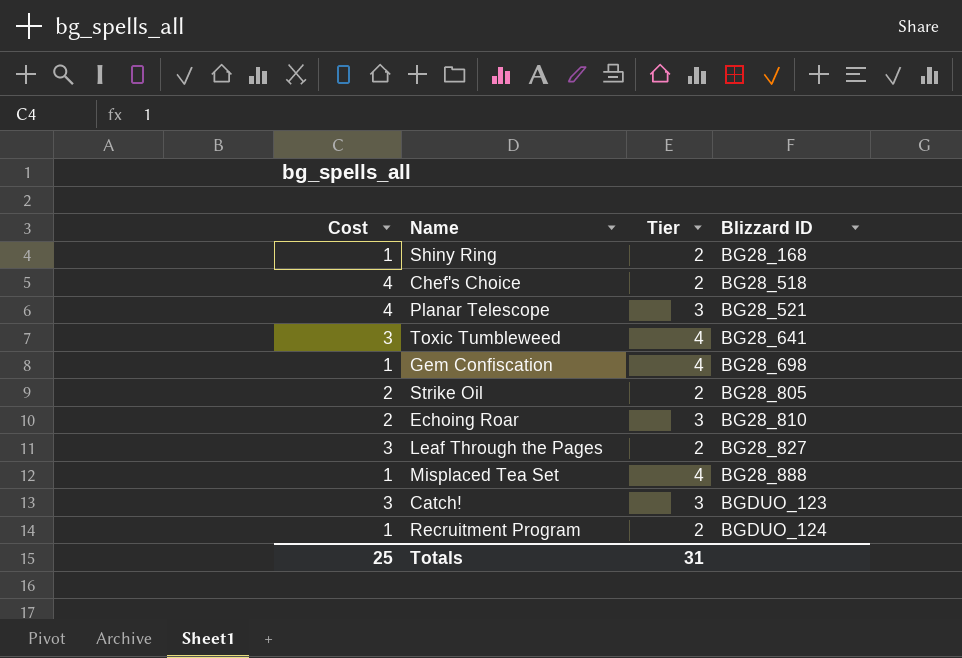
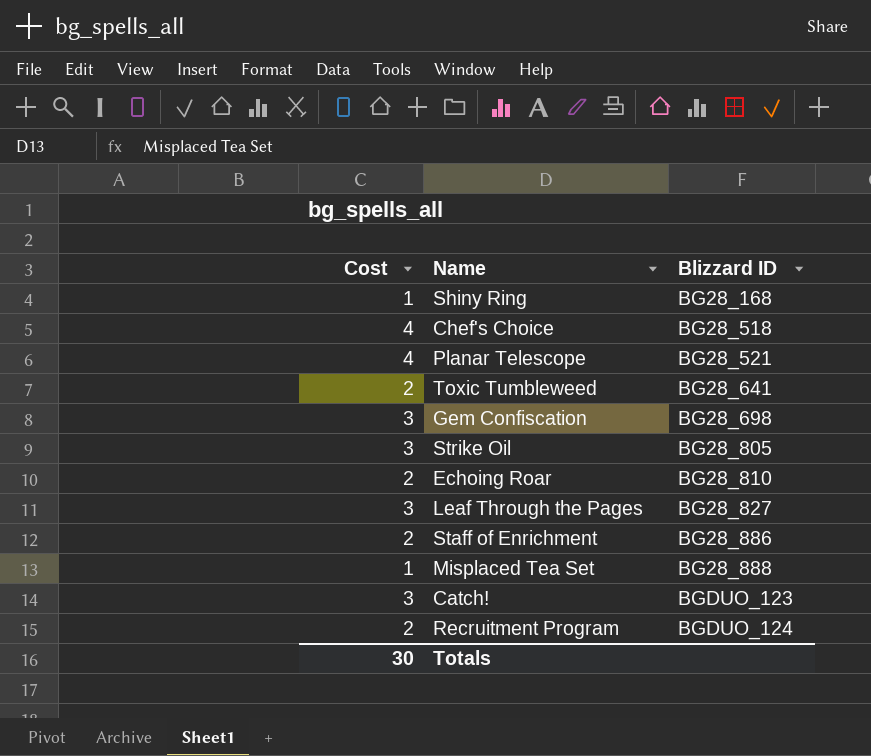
column Tier | position: 3 -> none
Toxic Tumbleweed | Cost: 3 -> 2
Gem Confiscation | Cost: 1 -> 3
Strike Oil | Cost: 2 -> 3
row Staff of Enrichment: none -> 2 | BG28_886
Recruitment Program | Cost: 1 -> 2
Totals | Cost: 25 -> 30

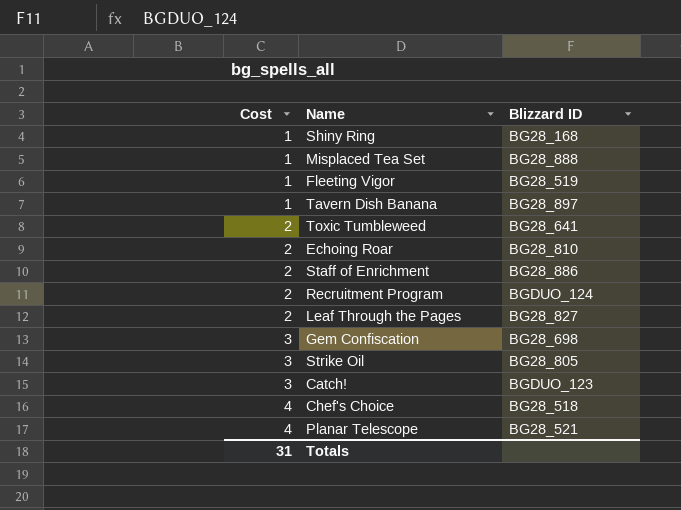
row order: Blizzard ID ascending -> Cost ascending
row Fleeting Vigor: none -> 1 | BG28_519
row Tavern Dish Banana: none -> 1 | BG28_897
Leaf Through the Pages | Cost: 3 -> 2
Totals | Cost: 30 -> 31

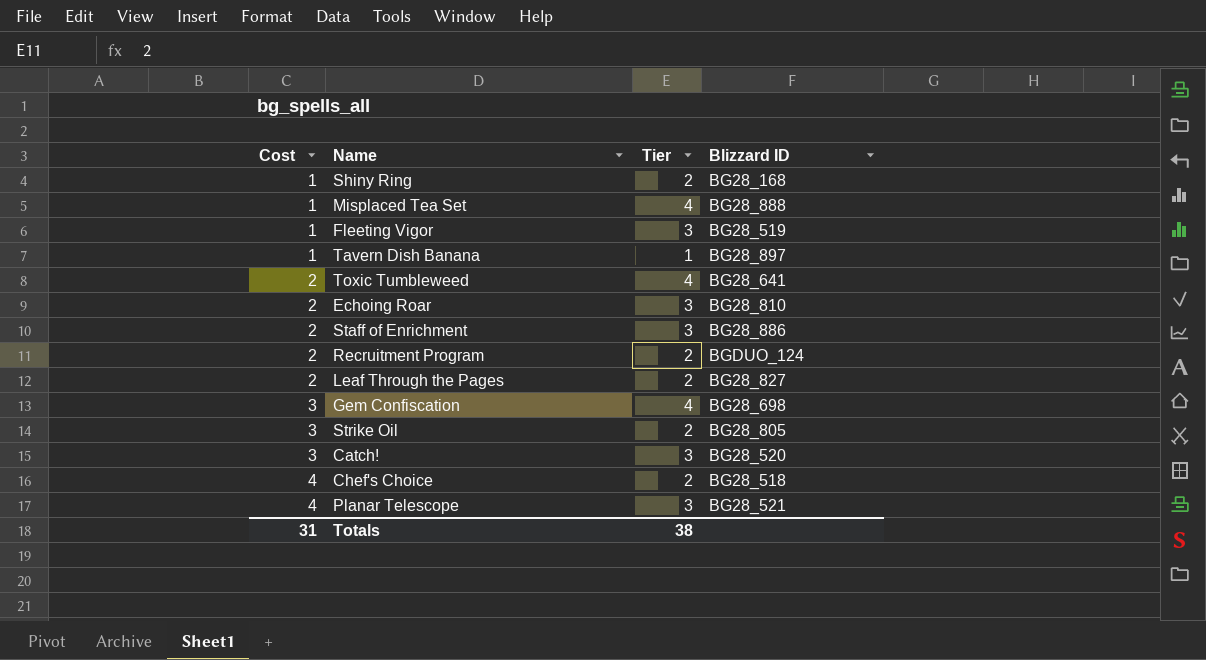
column Tier | position: none -> 3
Catch! | Blizzard ID: BGDUO_123 -> BG28_520

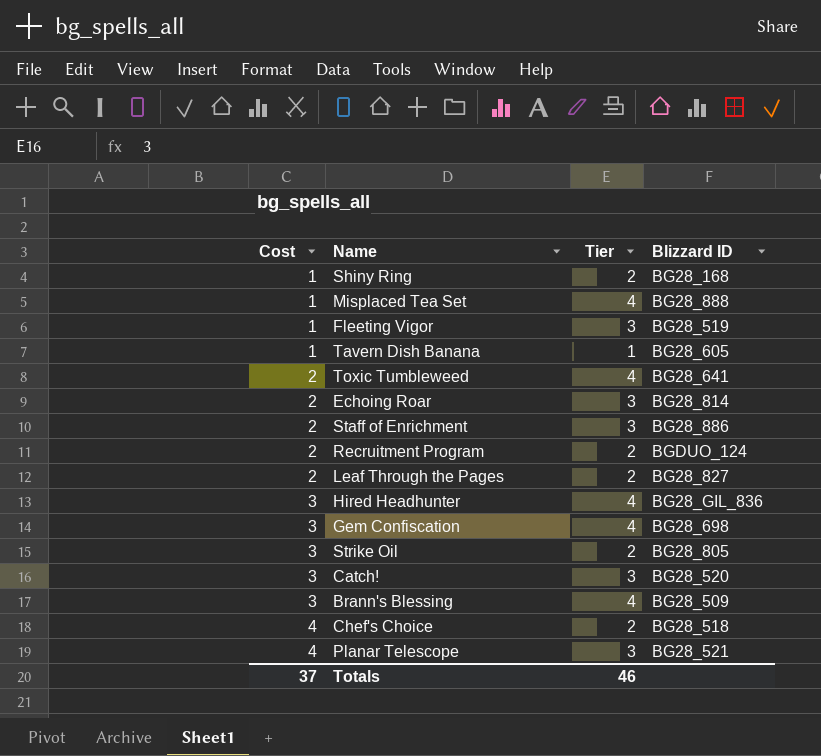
Tavern Dish Banana | Blizzard ID: BG28_897 -> BG28_605
Echoing Roar | Blizzard ID: BG28_810 -> BG28_814
row Hired Headhunter: none -> 3 | 4 | BG28_GIL_836
row Brann's Blessing: none -> 3 | 4 | BG28_509
Totals | Cost: 31 -> 37
Totals | Tier: 38 -> 46

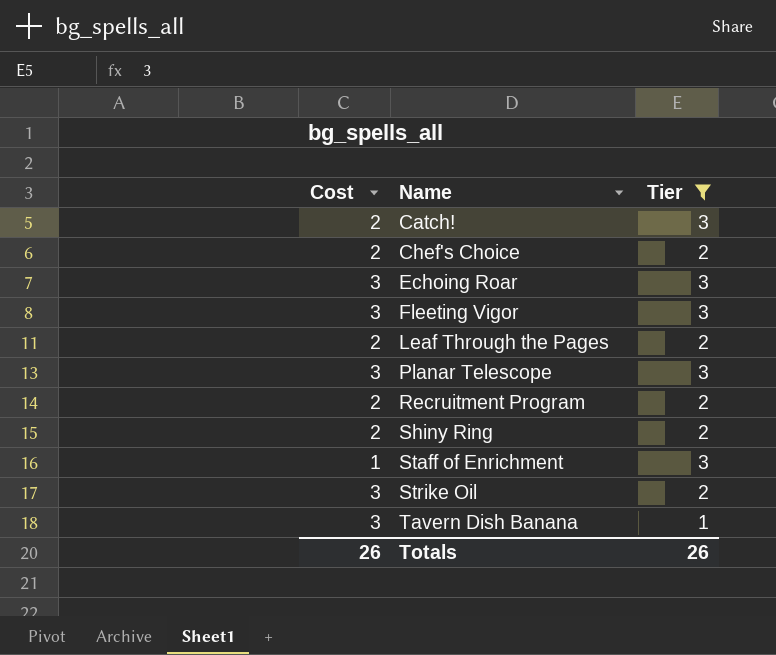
filter: none -> Tier != 4
row order: Cost ascending -> Name ascending
column Blizzard ID | position: 4 -> none
Catch! | Cost: 3 -> 2
Chef's Choice | Cost: 4 -> 2
Echoing Roar | Cost: 2 -> 3
Fleeting Vigor | Cost: 1 -> 3
Planar Telescope | Cost: 4 -> 3
Shiny Ring | Cost: 1 -> 2
Staff of Enrichment | Cost: 2 -> 1
Tavern Dish Banana | Cost: 1 -> 3
Totals | Cost: 37 -> 26
Totals | Tier: 46 -> 26

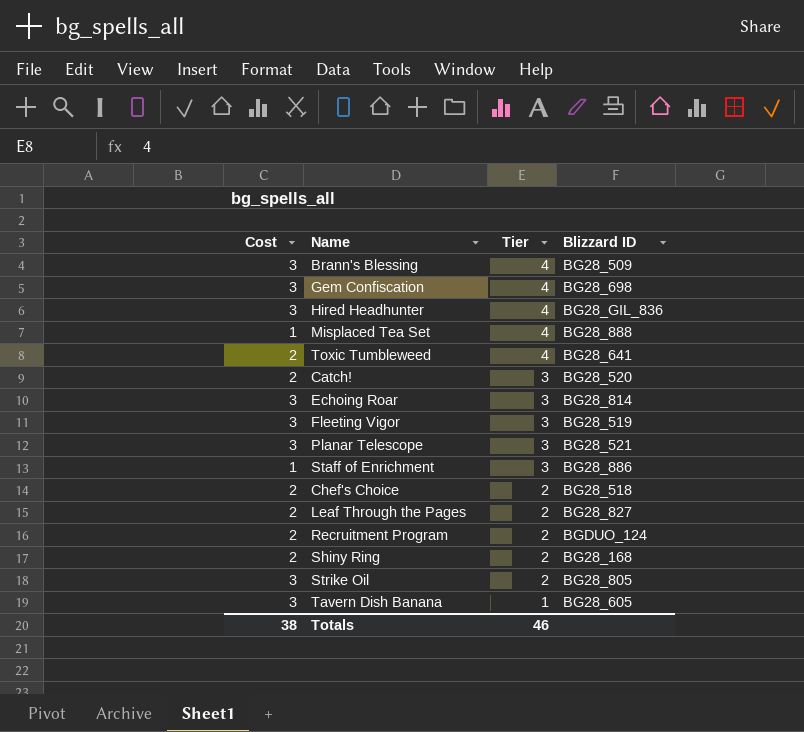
filter: Tier != 4 -> none
row order: Name ascending -> Tier descending
column Blizzard ID | position: none -> 4
Totals | Cost: 26 -> 38
Totals | Tier: 26 -> 46

